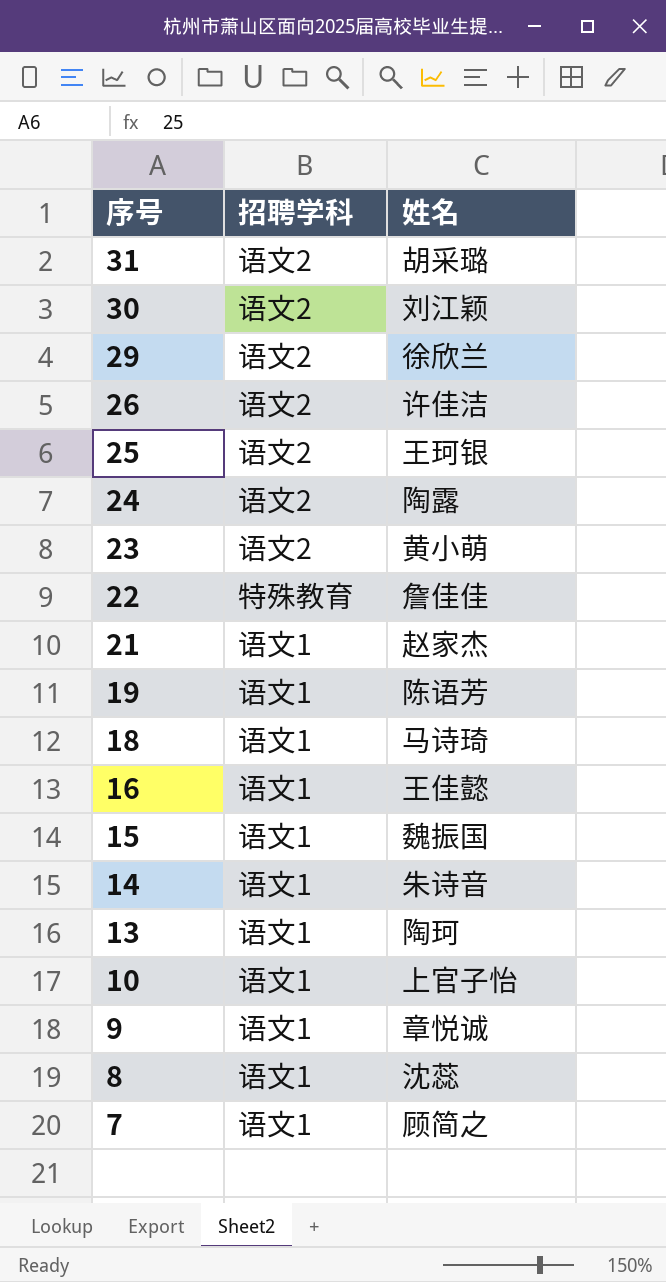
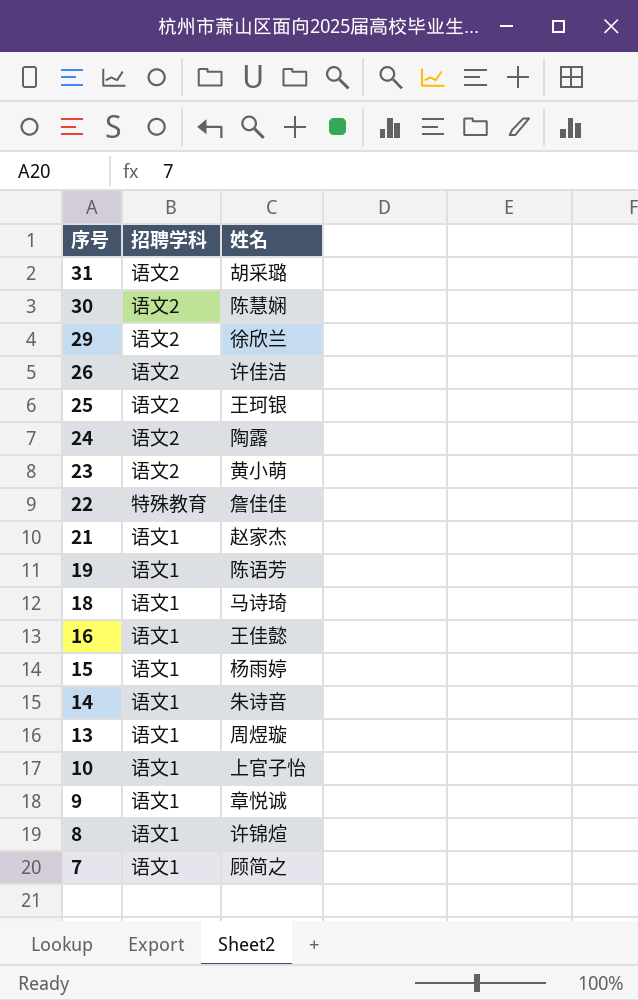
30 | 姓名: 刘江颖 -> 陈慧娴
15 | 姓名: 魏振国 -> 杨雨婷
13 | 姓名: 陶珂 -> 周煜璇
8 | 姓名: 沈蕊 -> 许锦煊

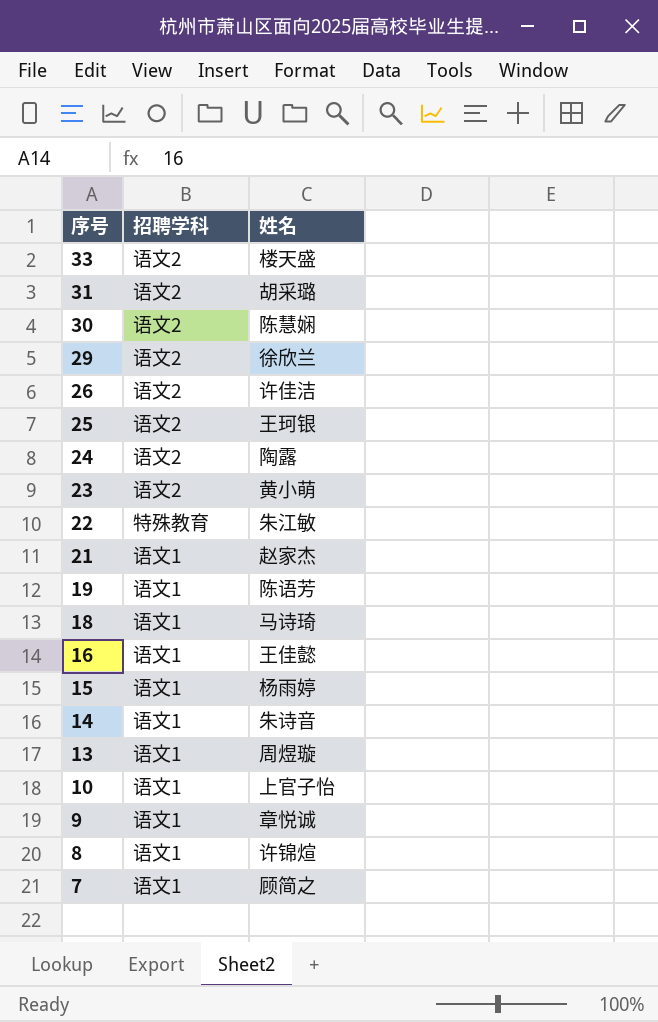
row 33: none -> 语文2 | 楼天盛
22 | 姓名: 詹佳佳 -> 朱江敏

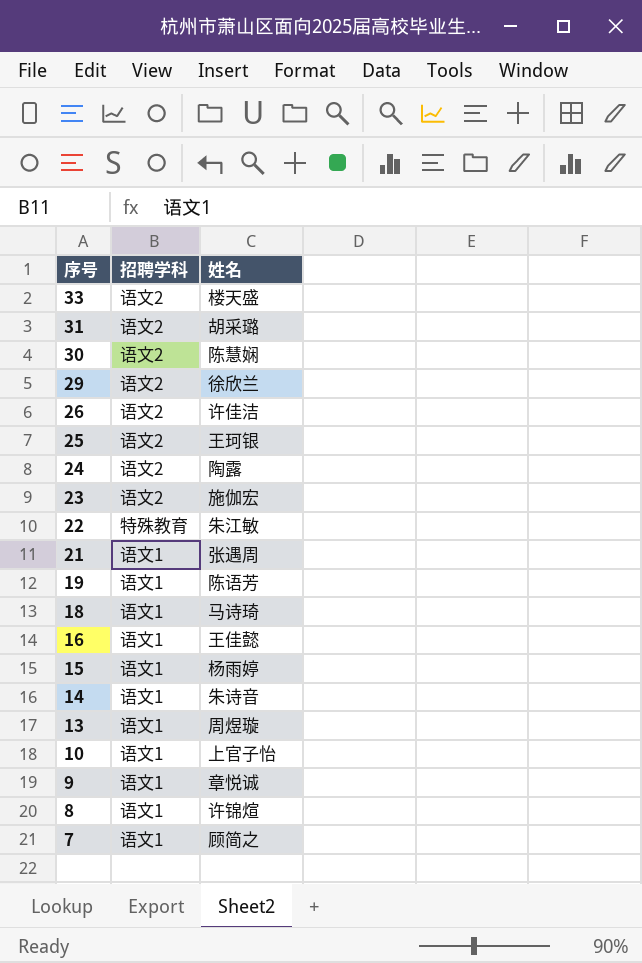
23 | 姓名: 黄小萌 -> 施伽宏
21 | 姓名: 赵家杰 -> 张遇周

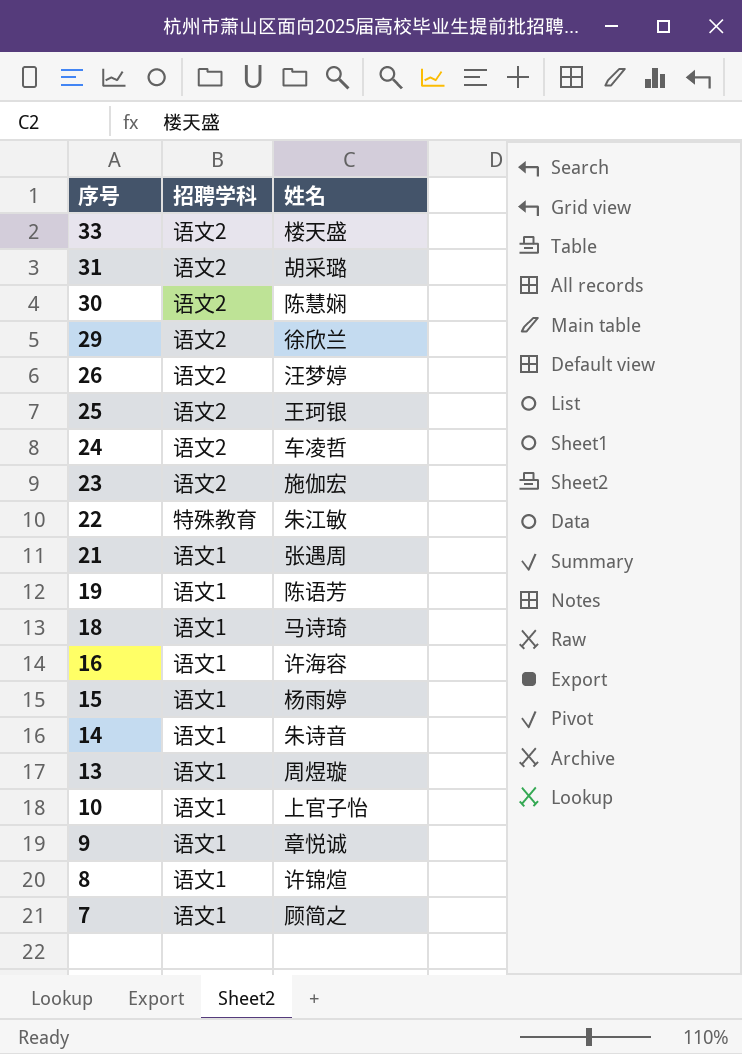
26 | 姓名: 许佳洁 -> 汪梦婷
24 | 姓名: 陶露 -> 车凌哲
16 | 姓名: 王佳懿 -> 许海容

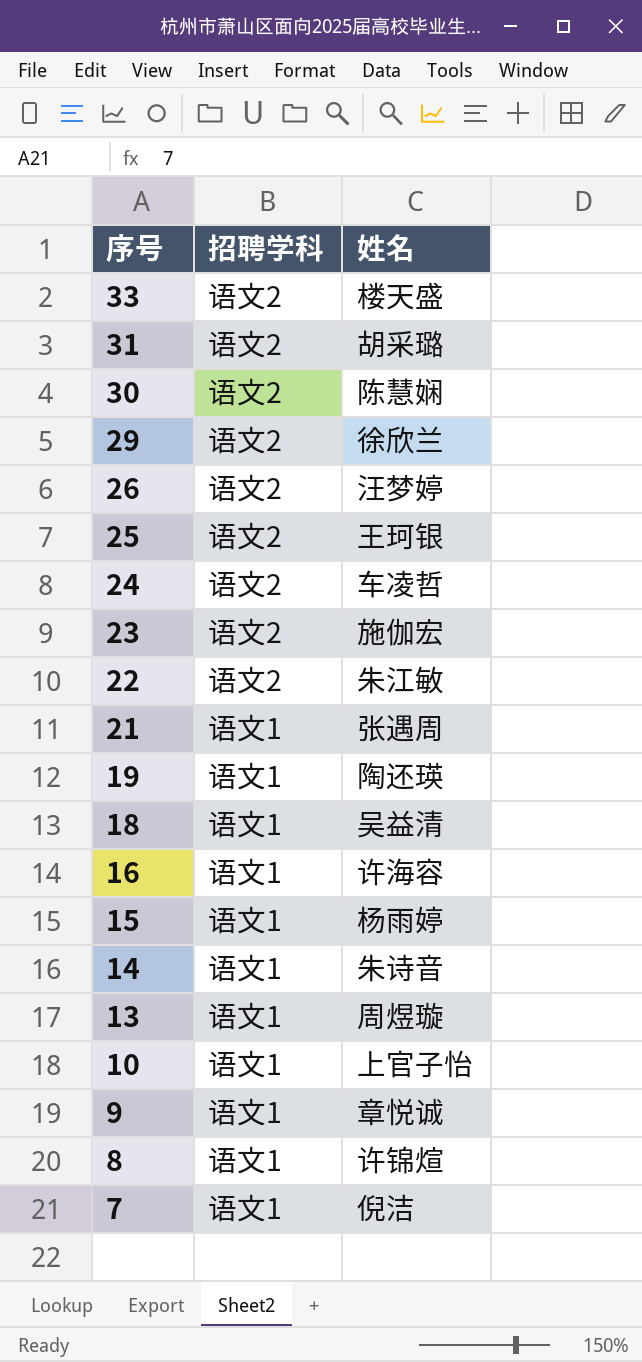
22 | 招聘学科: 特殊教育 -> 语文2
19 | 姓名: 陈语芳 -> 陶还瑛
18 | 姓名: 马诗琦 -> 吴益清
7 | 姓名: 顾简之 -> 倪洁

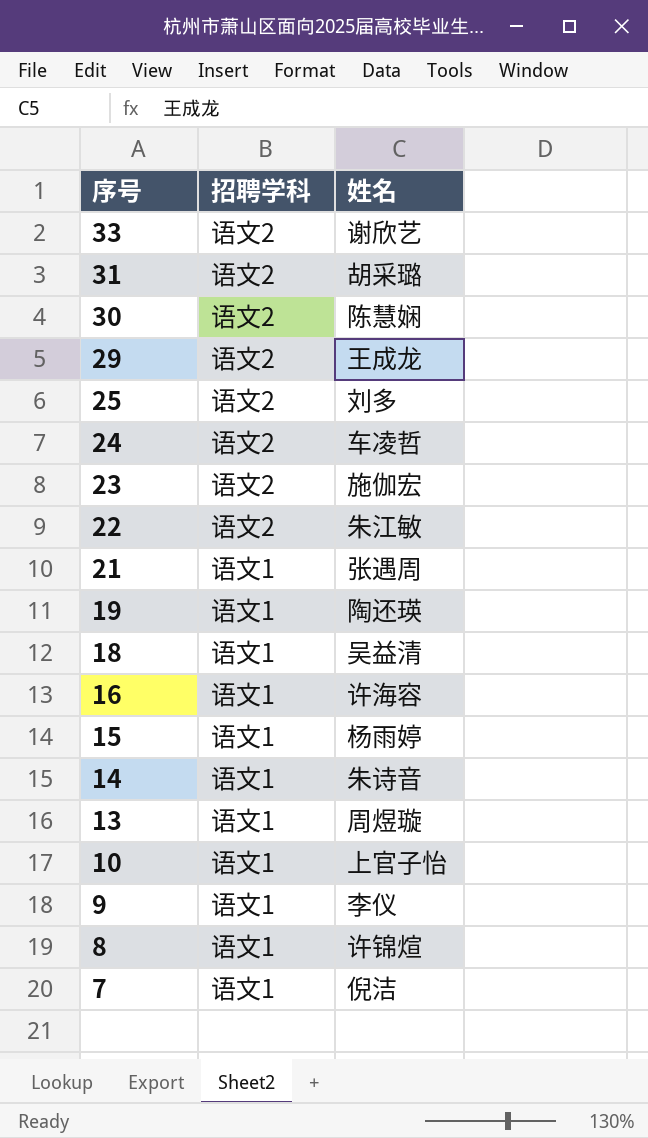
row 26: 语文2 | 汪梦婷 -> none
33 | 姓名: 楼天盛 -> 谢欣艺
29 | 姓名: 徐欣兰 -> 王成龙
25 | 姓名: 王珂银 -> 刘多
9 | 姓名: 章悦诚 -> 李仪

